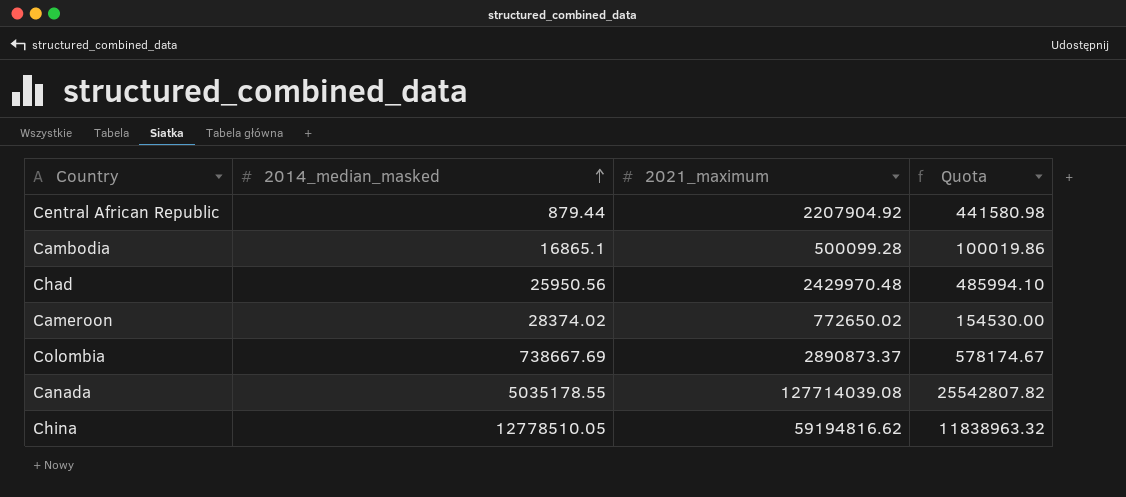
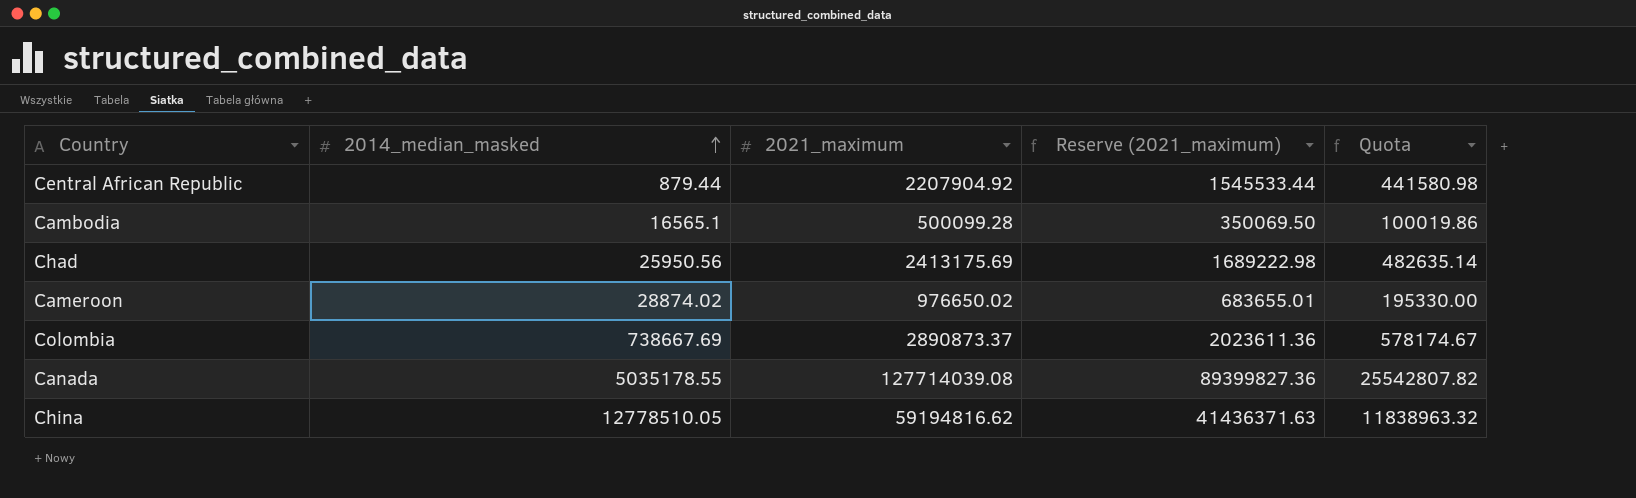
column Reserve (2021_maximum) | formula: none -> [2021_maximum] * 0.7
Cambodia | 2014_median_masked: 16865.1 -> 16565.1
Chad | 2021_maximum: 2429970.48 -> 2413175.69
Chad | Quota: 485994.10 -> 482635.14
Cameroon | 2014_median_masked: 28374.02 -> 28874.02
Cameroon | 2021_maximum: 772650.02 -> 976650.02
Cameroon | Quota: 154530.00 -> 195330.00

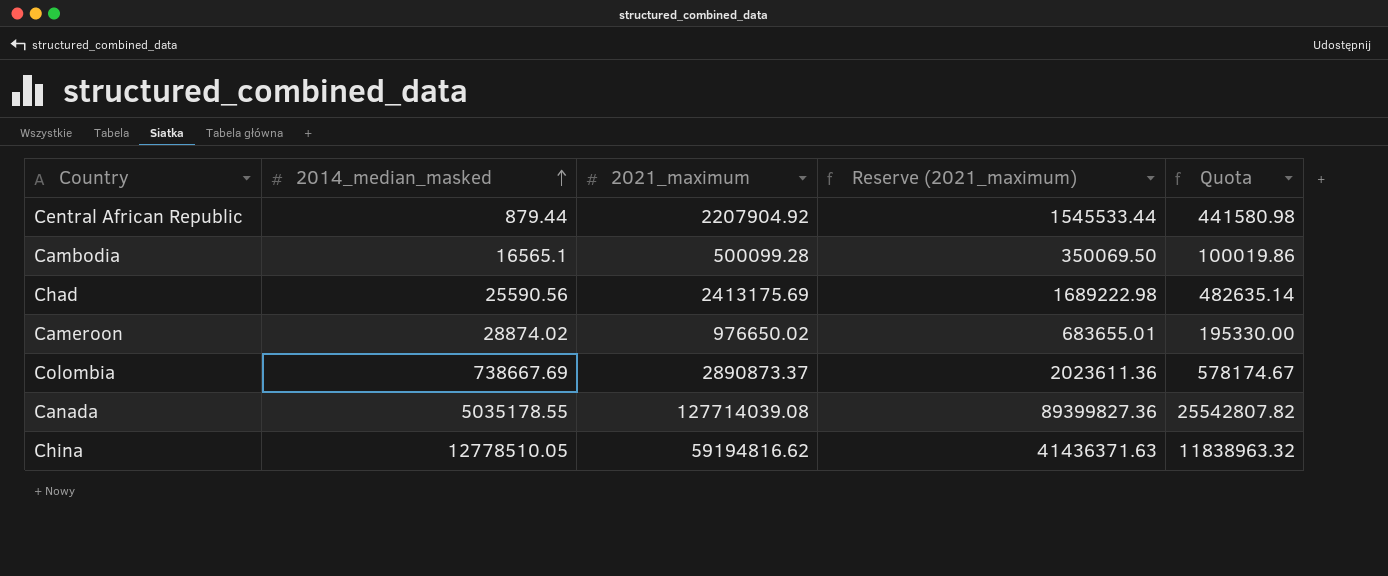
Chad | 2014_median_masked: 25950.56 -> 25590.56

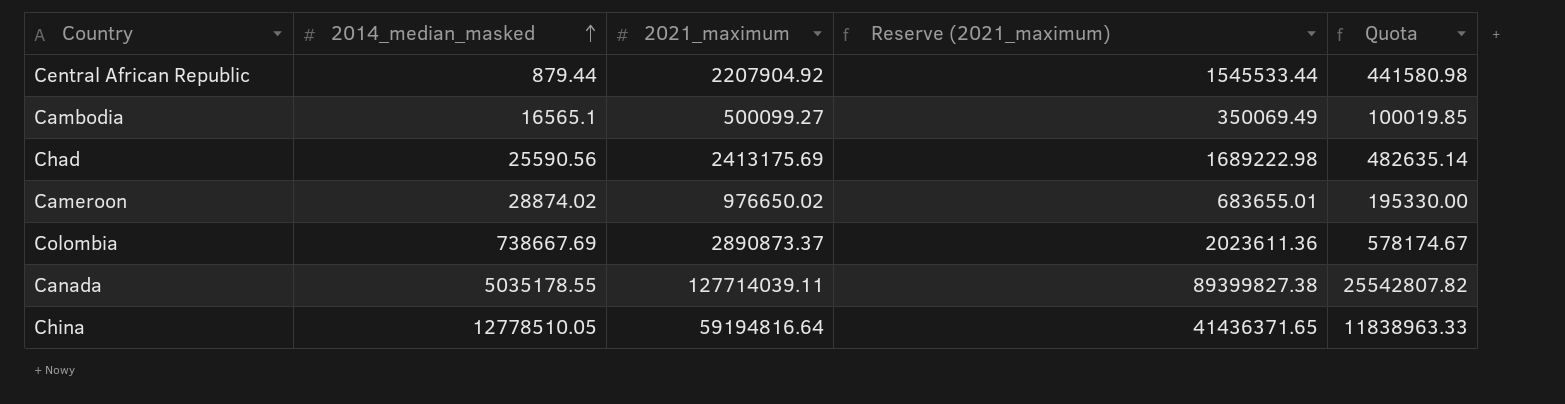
Cambodia | 2021_maximum: 500099.28 -> 500099.27
Cambodia | Reserve (2021_maximum): 350069.50 -> 350069.49
Cambodia | Quota: 100019.86 -> 100019.85
Canada | 2021_maximum: 127714039.08 -> 127714039.11
Canada | Reserve (2021_maximum): 89399827.36 -> 89399827.38
China | 2021_maximum: 59194816.62 -> 59194816.64
China | Reserve (2021_maximum): 41436371.63 -> 41436371.65
China | Quota: 11838963.32 -> 11838963.33

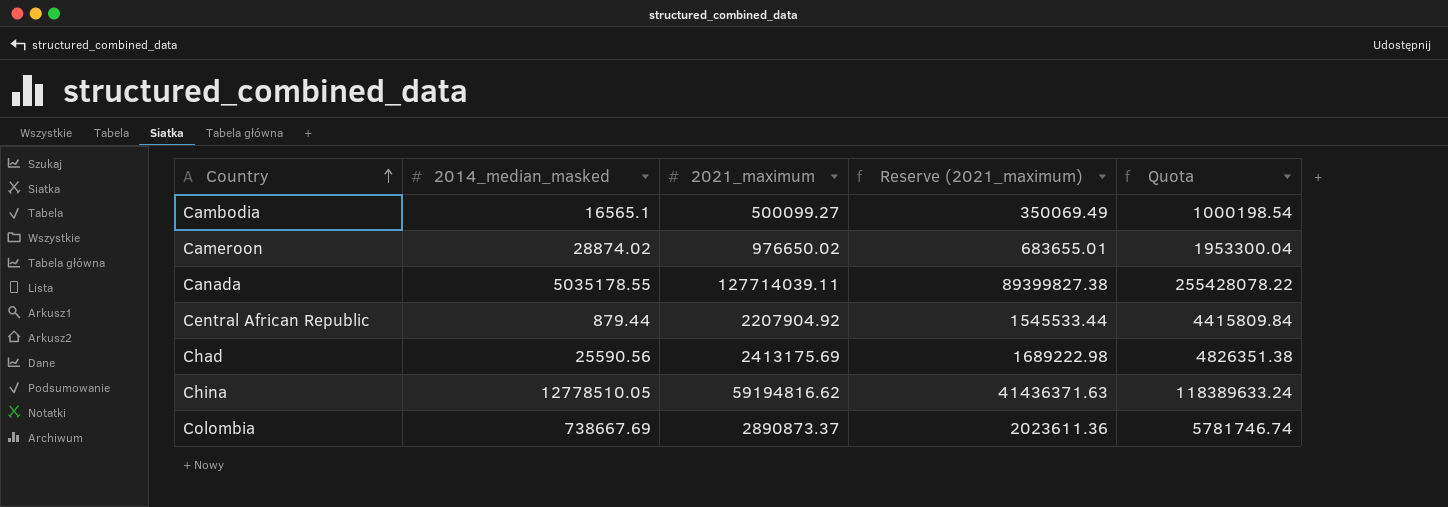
row order: 2014_median_masked ascending -> Country ascending
column Quota | formula: [2021_maximum] * 0.2 -> [2021_maximum] * 2
China | 2021_maximum: 59194816.64 -> 59194816.62
China | Reserve (2021_maximum): 41436371.65 -> 41436371.63

